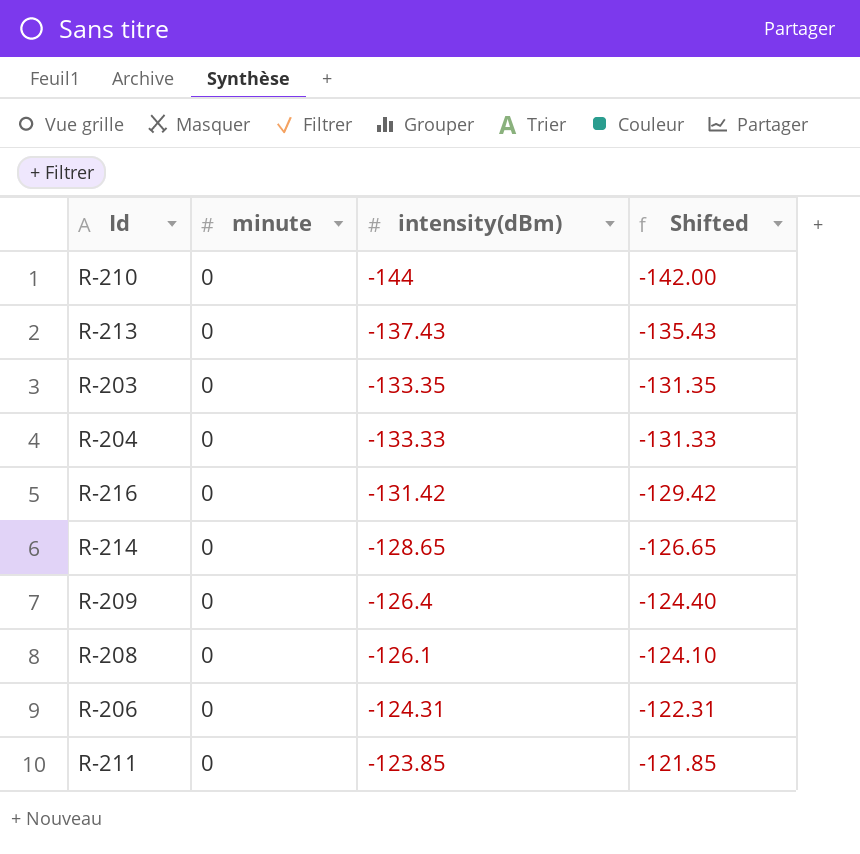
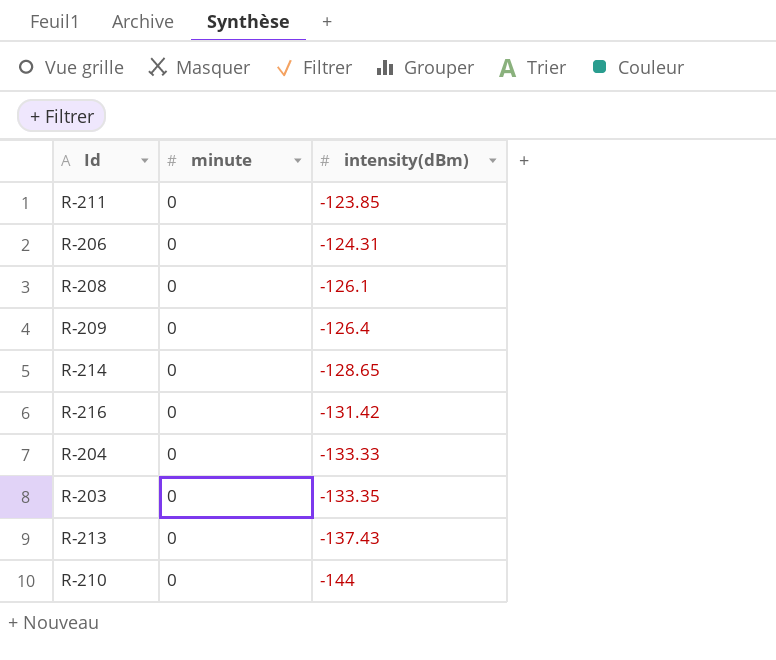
row order: intensity(dBm) ascending -> intensity(dBm) descending
column Shifted | formula: [intensity(dBm)] + 2 -> none

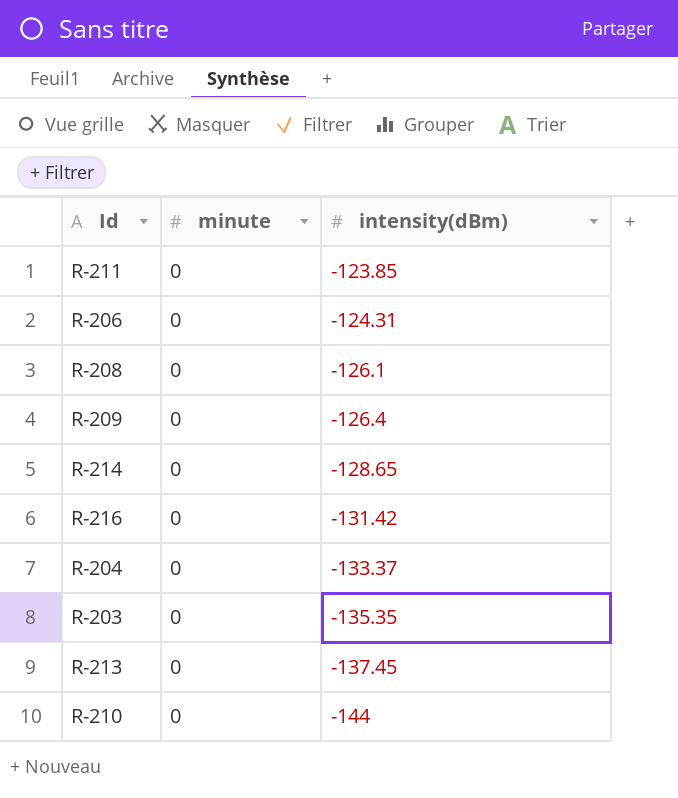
R-204 | intensity(dBm): -133.33 -> -133.37
R-203 | intensity(dBm): -133.35 -> -135.35
R-213 | intensity(dBm): -137.43 -> -137.45

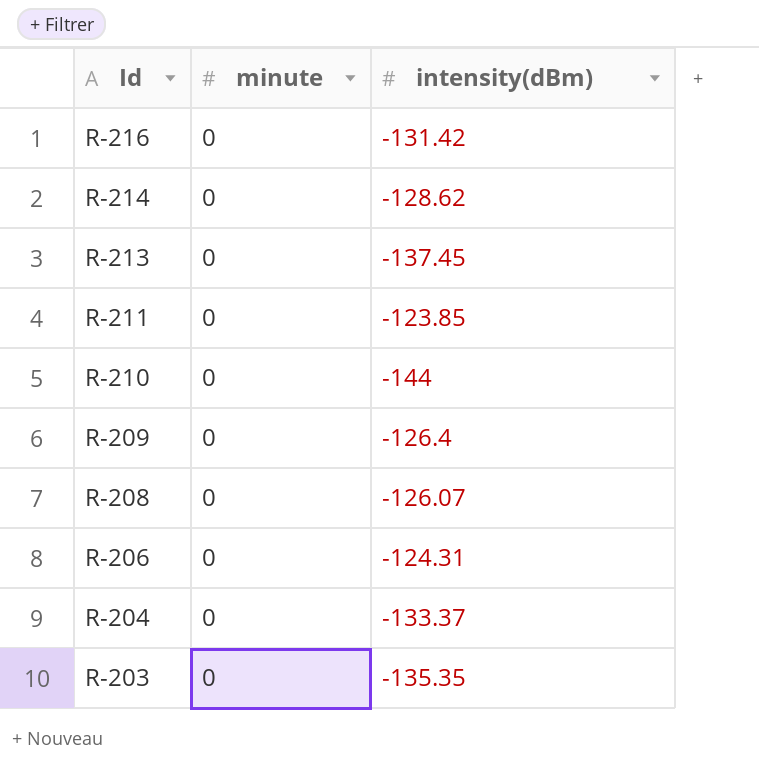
row order: intensity(dBm) descending -> Id descending
R-214 | intensity(dBm): -128.65 -> -128.62
R-208 | intensity(dBm): -126.1 -> -126.07

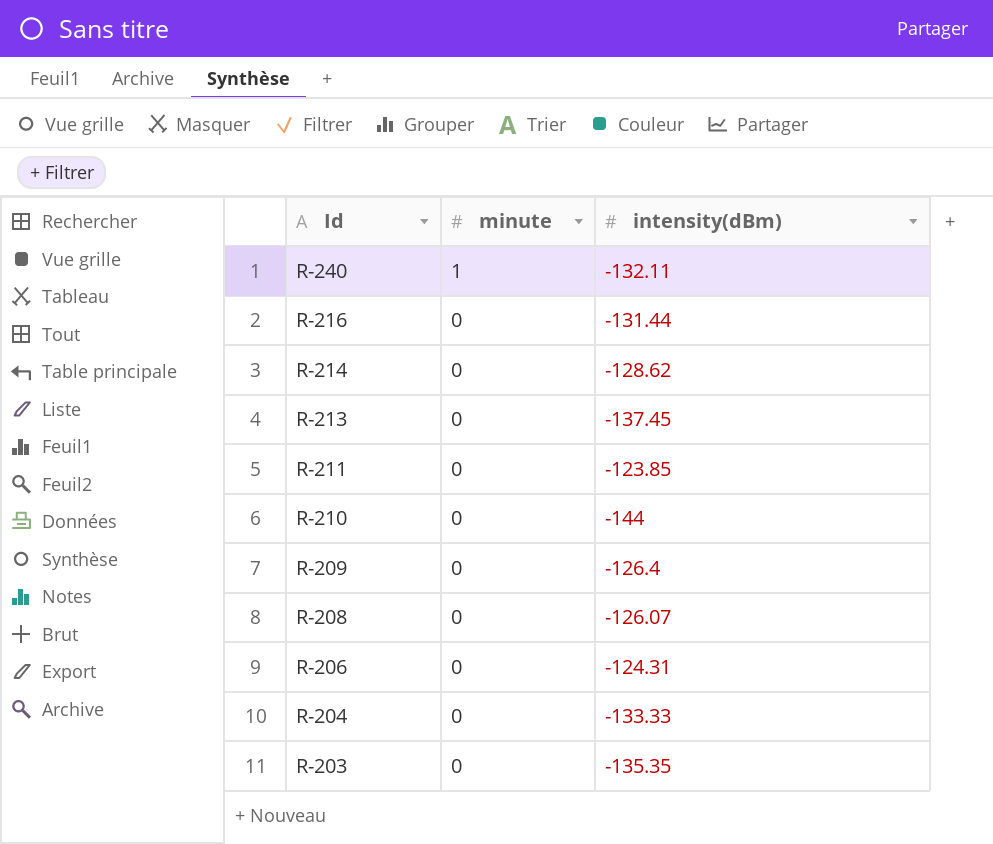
row R-240: none -> 1 | -132.11
R-216 | intensity(dBm): -131.42 -> -131.44
R-204 | intensity(dBm): -133.37 -> -133.33

